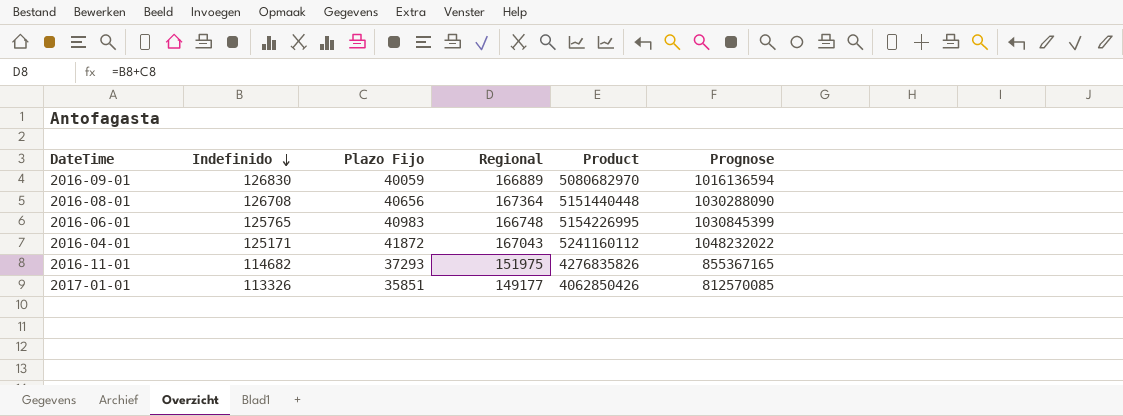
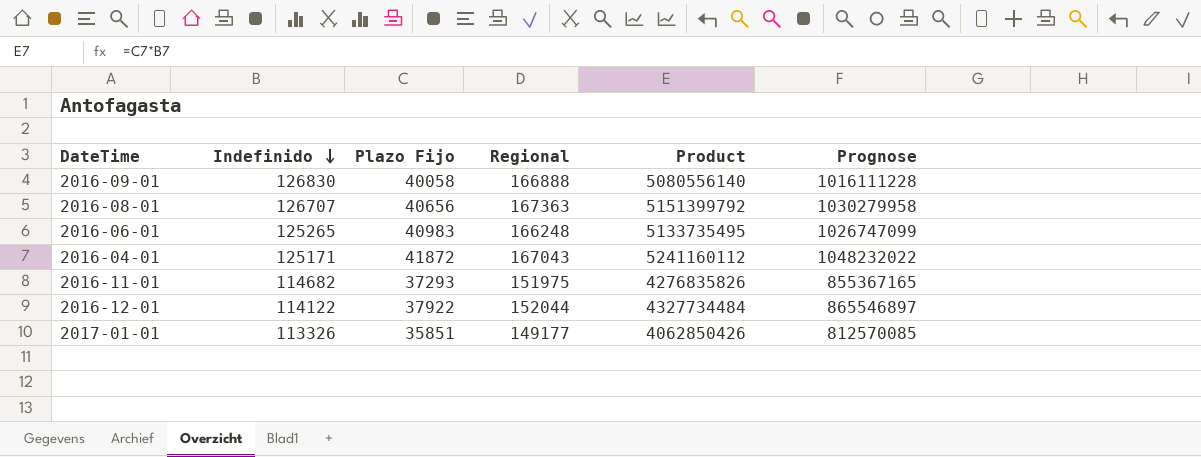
2016-09-01 | Plazo Fijo: 40059 -> 40058
2016-09-01 | Regional: 166889 -> 166888
2016-09-01 | Product: 5080682970 -> 5080556140
2016-09-01 | Prognose: 1016136594 -> 1016111228
2016-08-01 | Indefinido: 126708 -> 126707
2016-08-01 | Regional: 167364 -> 167363
2016-08-01 | Product: 5151440448 -> 5151399792
2016-08-01 | Prognose: 1030288090 -> 1030279958
2016-06-01 | Indefinido: 125765 -> 125265
2016-06-01 | Regional: 166748 -> 166248
2016-06-01 | Product: 5154226995 -> 5133735495
2016-06-01 | Prognose: 1030845399 -> 1026747099
row 2016-12-01: none -> 114122 | 37922 | 152044 | 4327734484 | 865546897

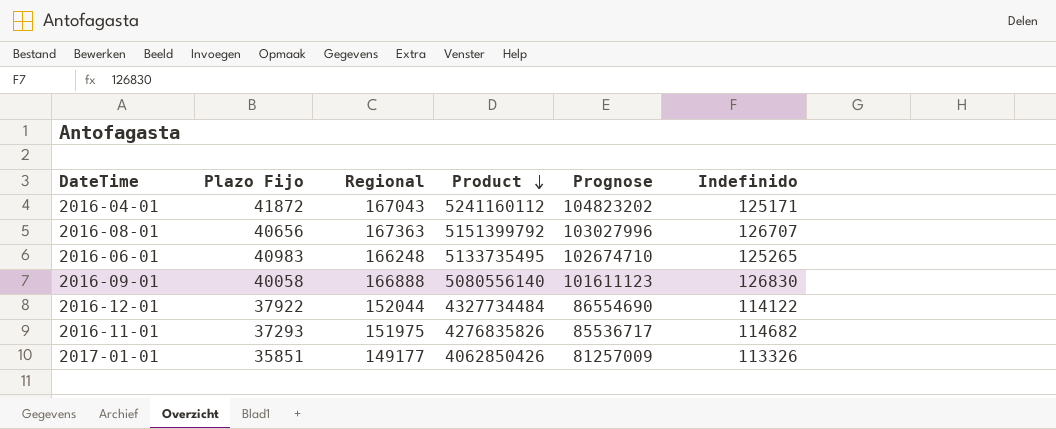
row order: Indefinido descending -> Product descending
column Prognose | formula: [Product] * 0,2 -> [Product] * 0,02
column Indefinido | position: 2 -> 6

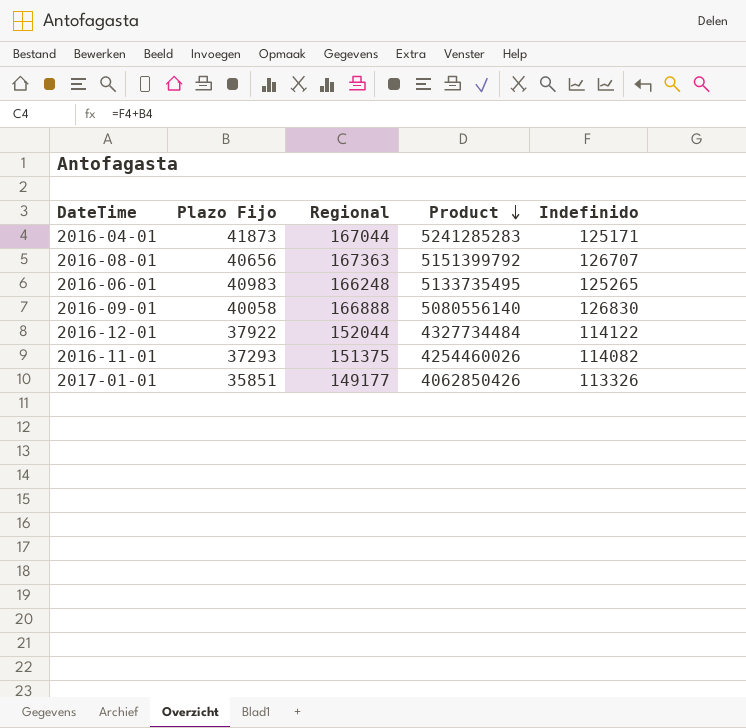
column Prognose | formula: [Product] * 0,02 -> none
2016-04-01 | Plazo Fijo: 41872 -> 41873
2016-04-01 | Regional: 167043 -> 167044
2016-04-01 | Product: 5241160112 -> 5241285283
2016-11-01 | Regional: 151975 -> 151375
2016-11-01 | Product: 4276835826 -> 4254460026
2016-11-01 | Indefinido: 114682 -> 114082

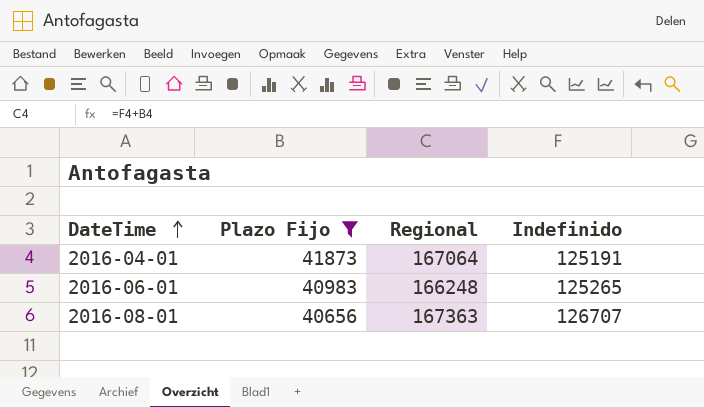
filter: none -> Plazo Fijo >= 40656
row order: Product descending -> DateTime ascending
column Product | formula: [Plazo Fijo] * [Indefinido] -> none
2016-04-01 | Regional: 167044 -> 167064
2016-04-01 | Indefinido: 125171 -> 125191

